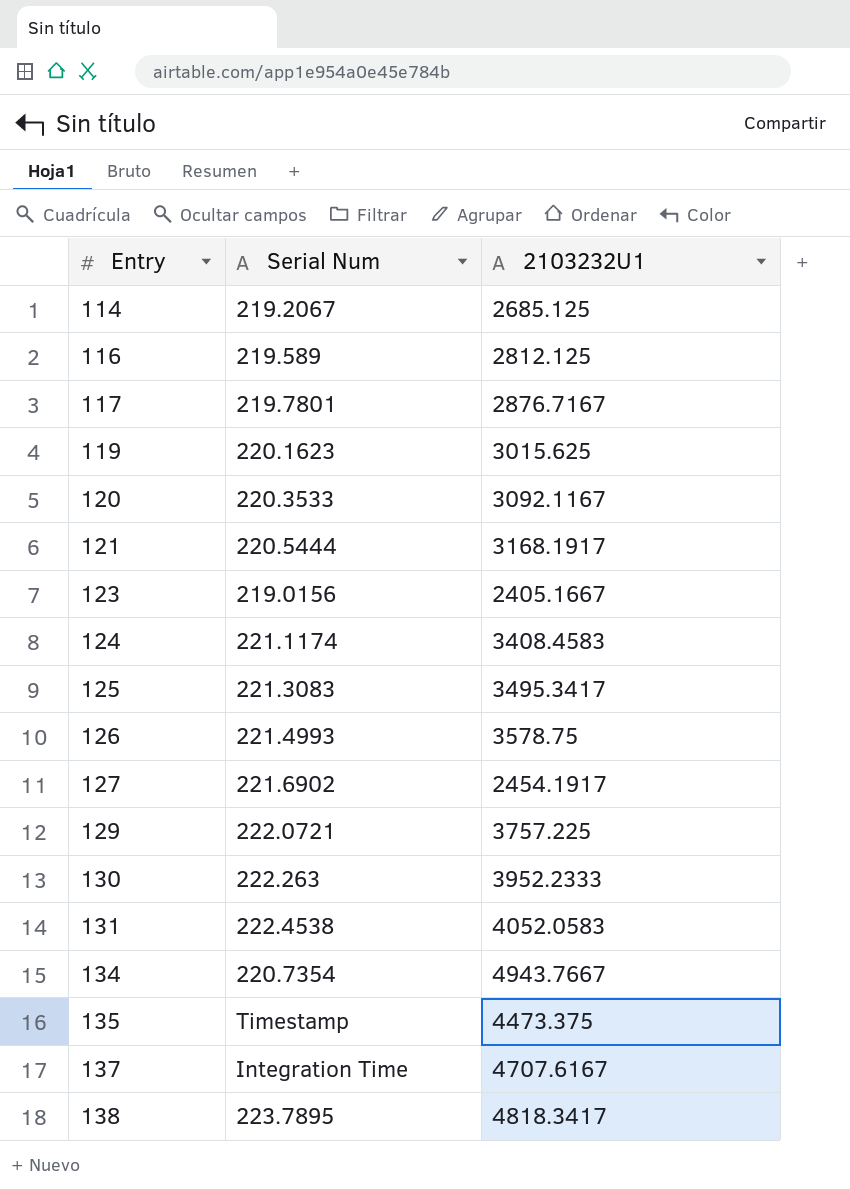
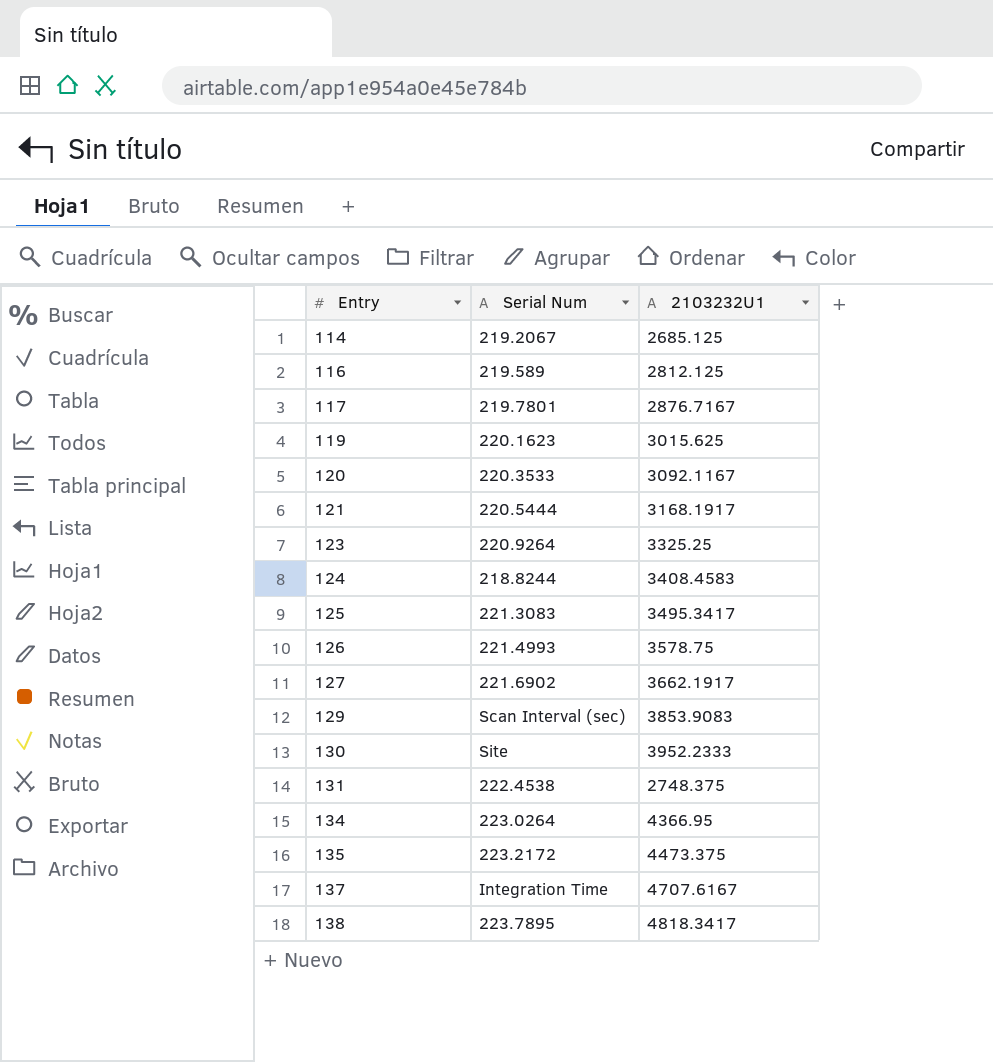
123 | Serial Num: 219.0156 -> 220.9264
123 | 2103232U1: 2405.1667 -> 3325.25
124 | Serial Num: 221.1174 -> 218.8244
127 | 2103232U1: 2454.1917 -> 3662.1917
129 | Serial Num: 222.0721 -> Scan Interval (sec)
129 | 2103232U1: 3757.225 -> 3853.9083
130 | Serial Num: 222.263 -> Site
131 | 2103232U1: 4052.0583 -> 2748.375
134 | Serial Num: 220.7354 -> 223.0264
134 | 2103232U1: 4943.7667 -> 4366.95
135 | Serial Num: Timestamp -> 223.2172

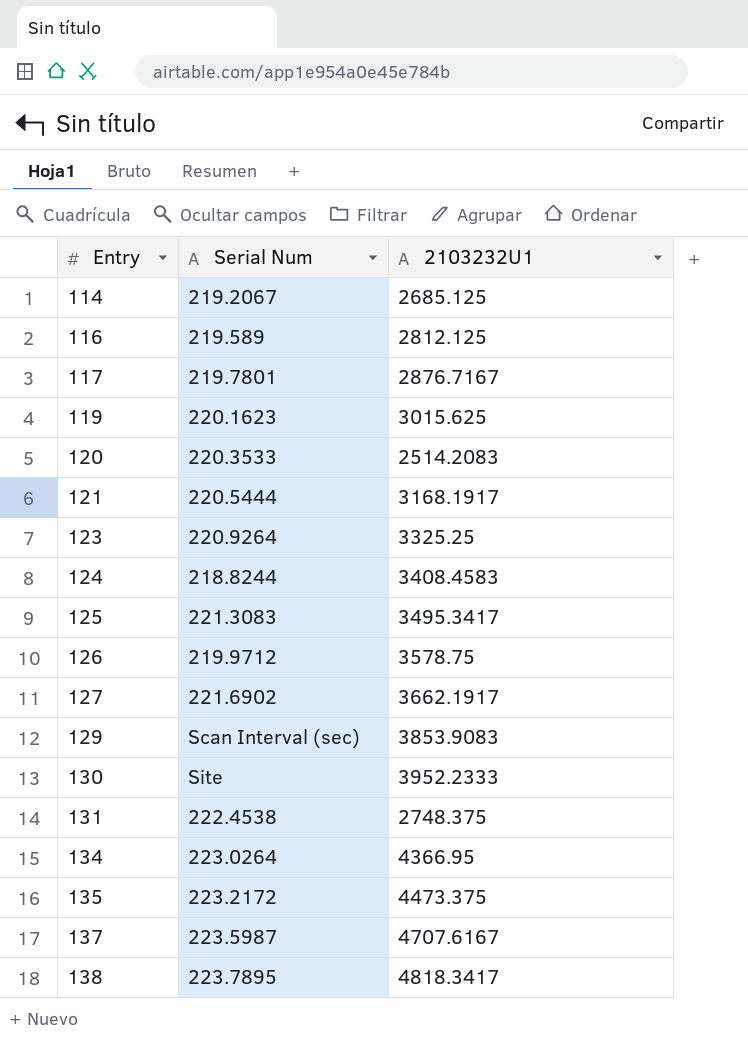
120 | 2103232U1: 3092.1167 -> 2514.2083
126 | Serial Num: 221.4993 -> 219.9712
137 | Serial Num: Integration Time -> 223.5987

